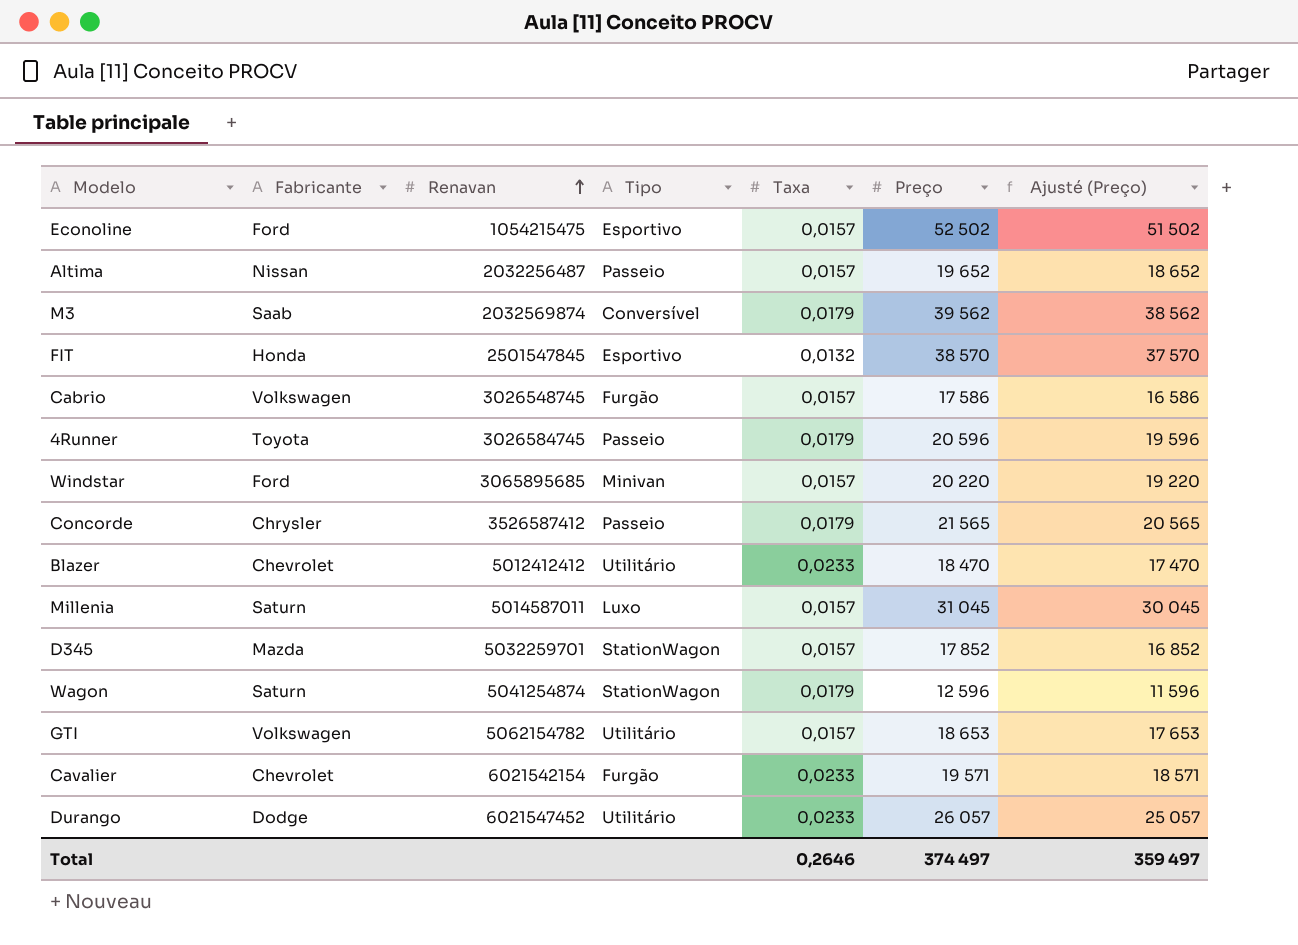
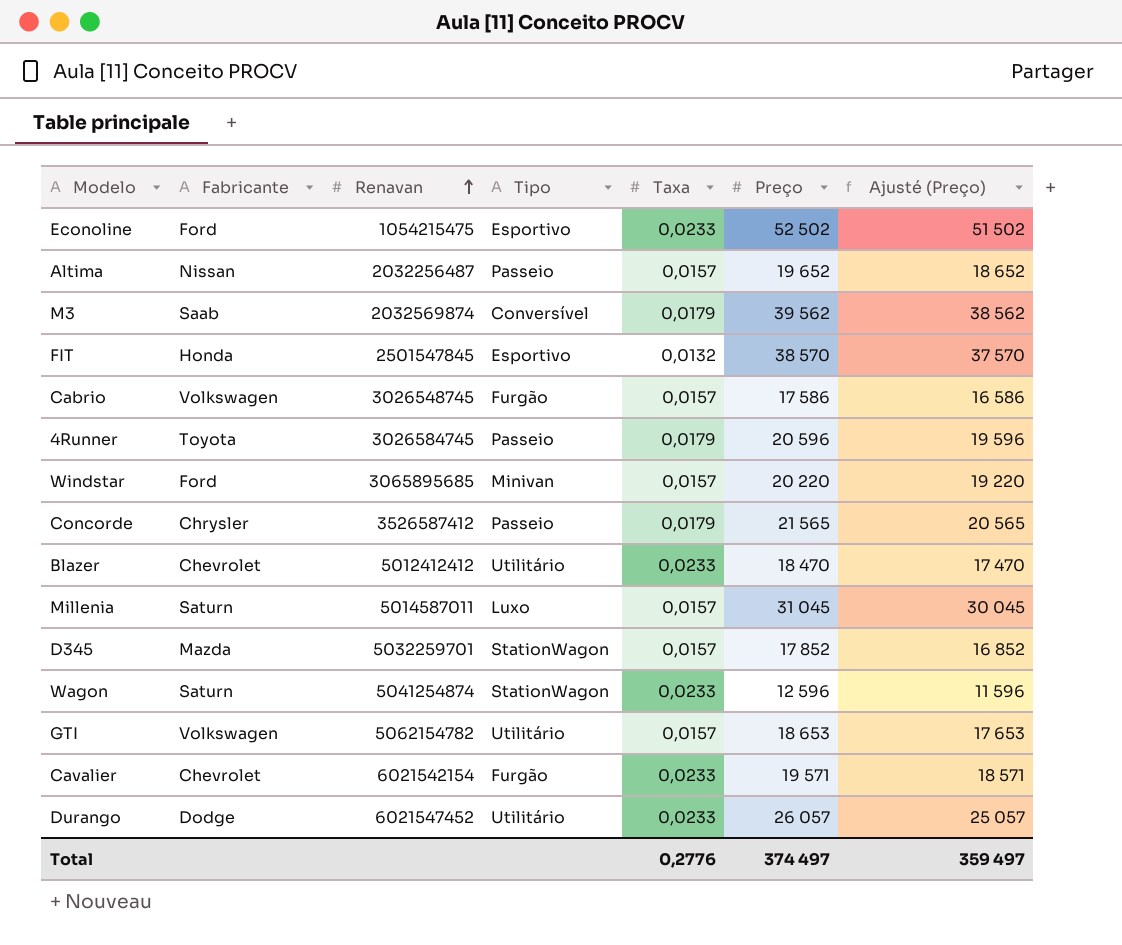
Econoline | Taxa: 0,0157 -> 0,0233
Wagon | Taxa: 0,0179 -> 0,0233
Total | Taxa: 0,2646 -> 0,2776

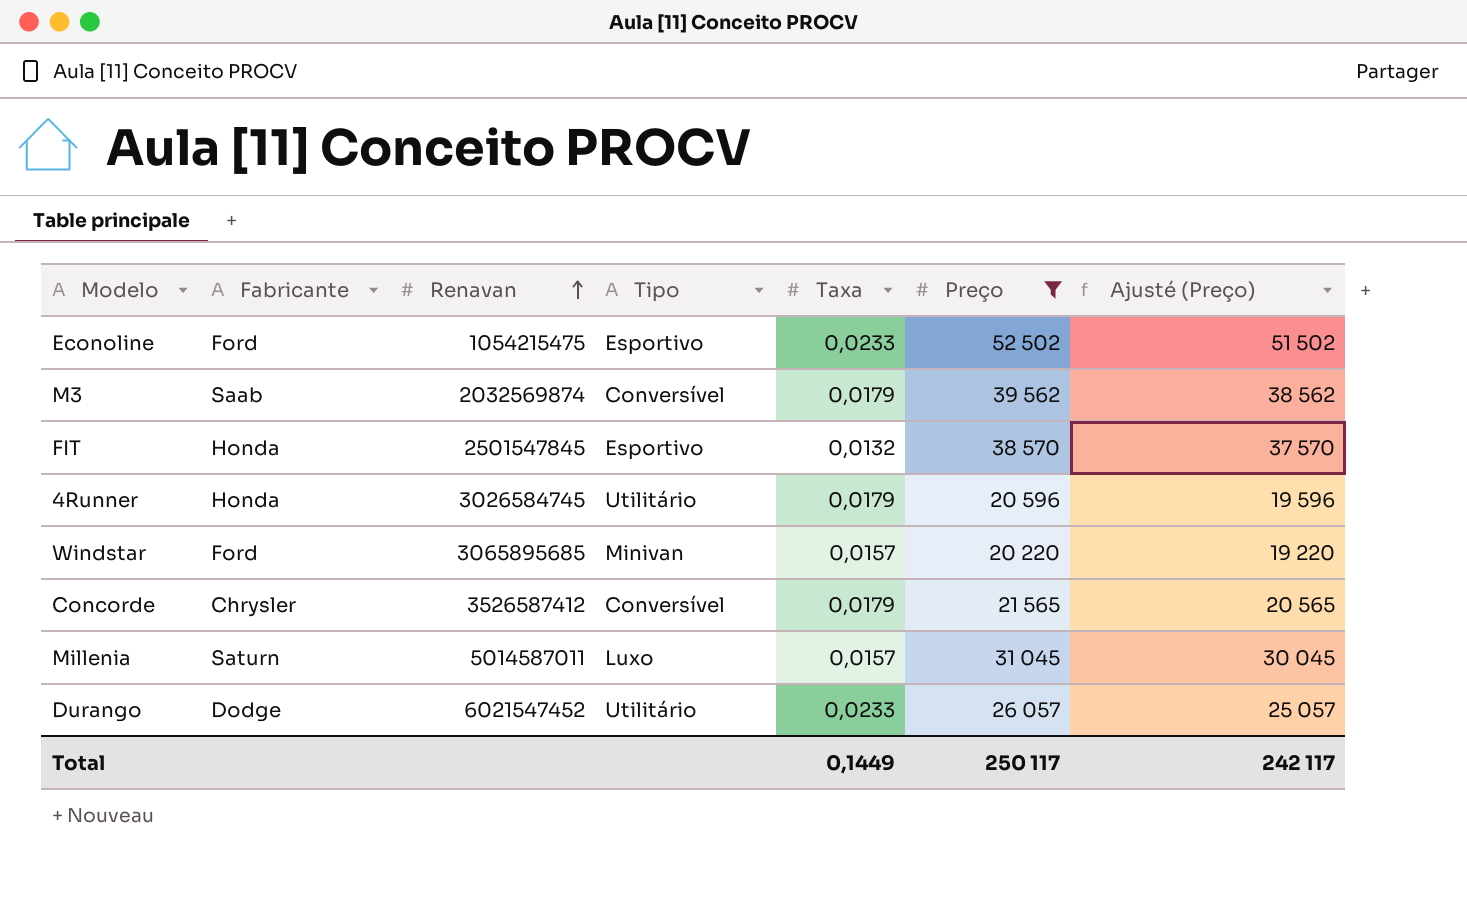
filter: none -> Preço >= 20 220
4Runner | Fabricante: Toyota -> Honda
4Runner | Tipo: Passeio -> Utilitário
Concorde | Tipo: Passeio -> Conversível
Total | Taxa: 0,2776 -> 0,1449
Total | Preço: 374 497 -> 250 117
Total | Ajusté (Preço): 359 497 -> 242 117

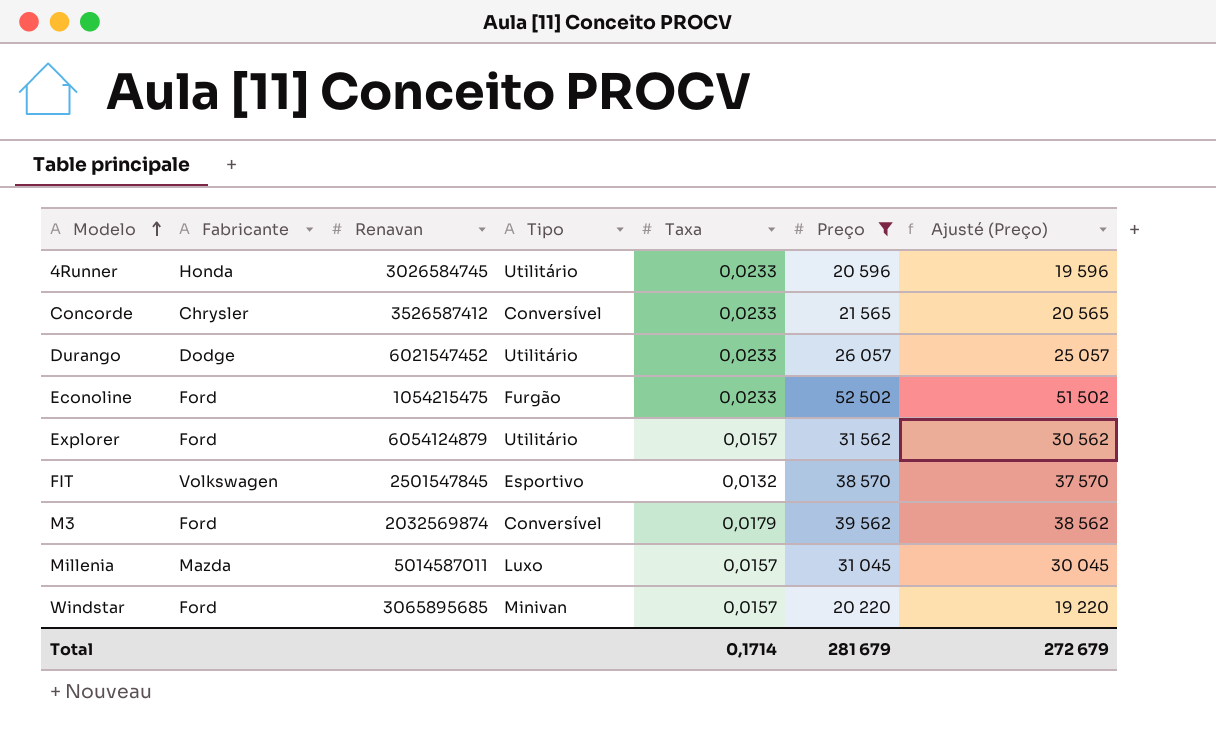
row order: Renavan ascending -> Modelo ascending
4Runner | Taxa: 0,0179 -> 0,0233
Concorde | Taxa: 0,0179 -> 0,0233
Econoline | Tipo: Esportivo -> Furgão
row Explorer: none -> Ford | 6054124879 | Utilitário | 0,0157 | 31 562 | 30 562
FIT | Fabricante: Honda -> Volkswagen
M3 | Fabricante: Saab -> Ford
Millenia | Fabricante: Saturn -> Mazda
Total | Taxa: 0,1449 -> 0,1714
Total | Preço: 250 117 -> 281 679
Total | Ajusté (Preço): 242 117 -> 272 679

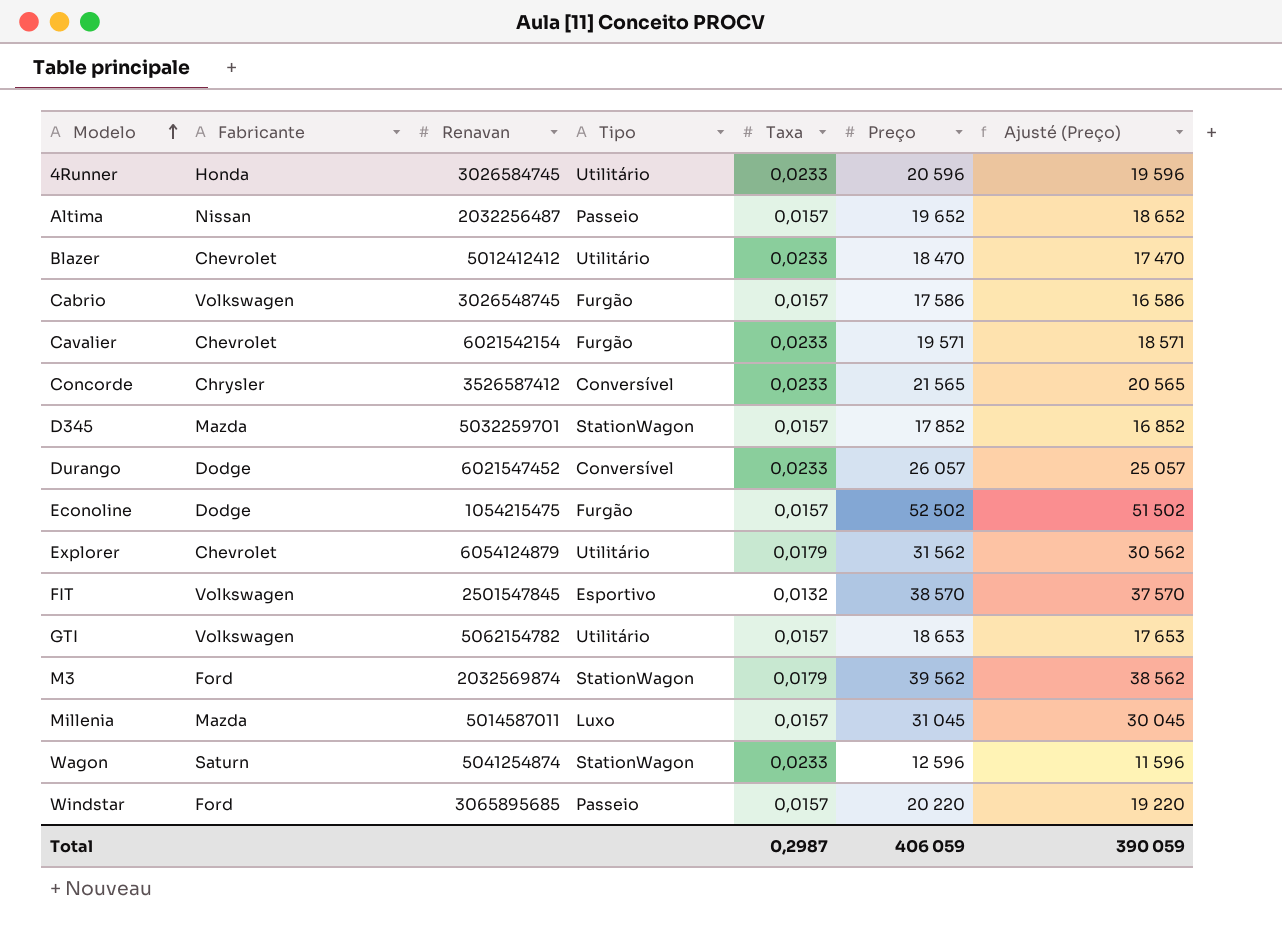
filter: Preço >= 20 220 -> none
Durango | Tipo: Utilitário -> Conversível
Econoline | Fabricante: Ford -> Dodge
Econoline | Taxa: 0,0233 -> 0,0157
Explorer | Fabricante: Ford -> Chevrolet
Explorer | Taxa: 0,0157 -> 0,0179
M3 | Tipo: Conversível -> StationWagon
Windstar | Tipo: Minivan -> Passeio
Total | Taxa: 0,1714 -> 0,2987
Total | Preço: 281 679 -> 406 059
Total | Ajusté (Preço): 272 679 -> 390 059

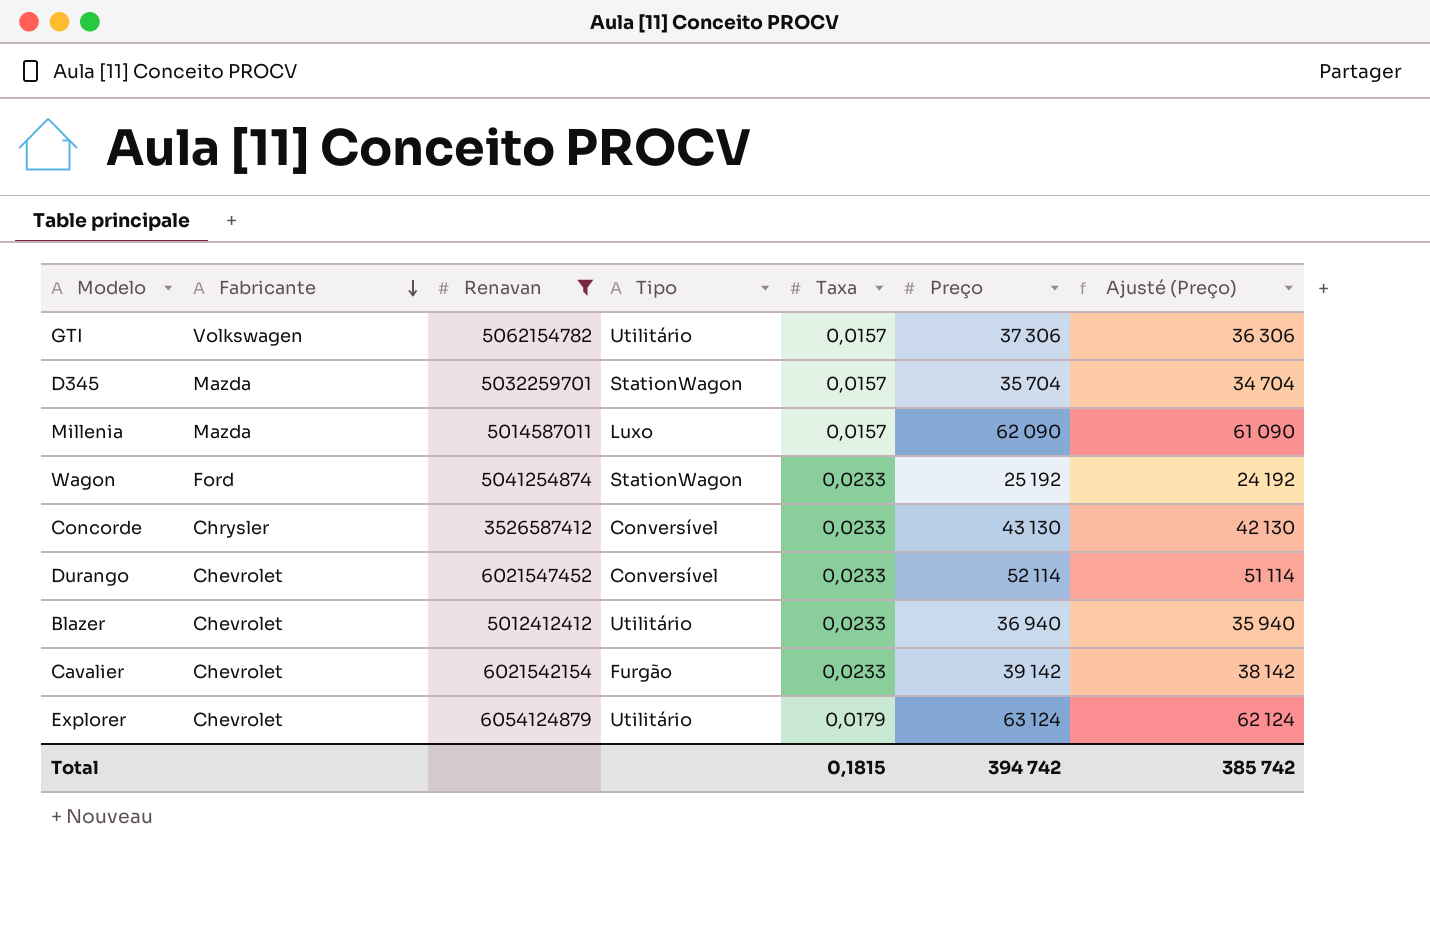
filter: none -> Renavan >= 3526587412
row order: Modelo ascending -> Fabricante descending
GTI | Preço: 18 653 -> 37 306
GTI | Ajusté (Preço): 17 653 -> 36 306
D345 | Preço: 17 852 -> 35 704
D345 | Ajusté (Preço): 16 852 -> 34 704
Millenia | Preço: 31 045 -> 62 090
Millenia | Ajusté (Preço): 30 045 -> 61 090
Wagon | Fabricante: Saturn -> Ford
Wagon | Preço: 12 596 -> 25 192
Wagon | Ajusté (Preço): 11 596 -> 24 192
Concorde | Preço: 21 565 -> 43 130
Concorde | Ajusté (Preço): 20 565 -> 42 130
Durango | Fabricante: Dodge -> Chevrolet
Durango | Preço: 26 057 -> 52 114
Durango | Ajusté (Preço): 25 057 -> 51 114
Blazer | Preço: 18 470 -> 36 940
Blazer | Ajusté (Preço): 17 470 -> 35 940
Cavalier | Preço: 19 571 -> 39 142
Cavalier | Ajusté (Preço): 18 571 -> 38 142
Explorer | Preço: 31 562 -> 63 124
Explorer | Ajusté (Preço): 30 562 -> 62 124
Total | Taxa: 0,2987 -> 0,1815
Total | Preço: 406 059 -> 394 742
Total | Ajusté (Preço): 390 059 -> 385 742

